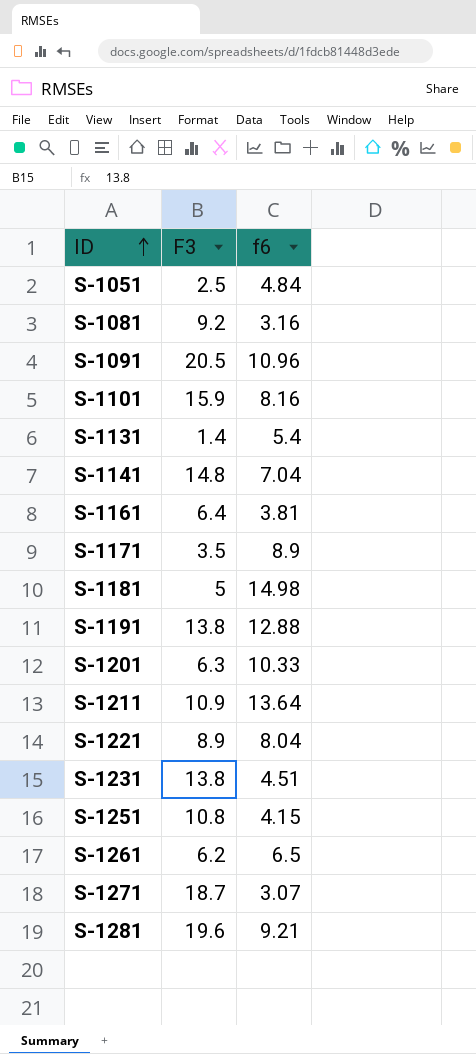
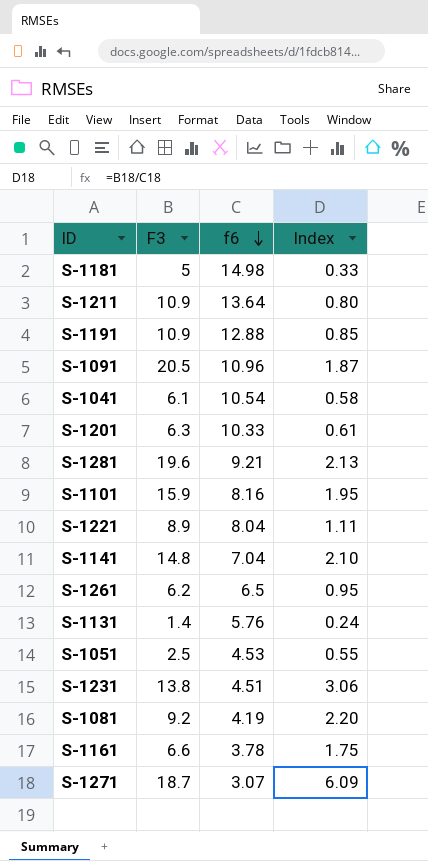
row order: ID ascending -> f6 descending
column Index | formula: none -> [F3] / [f6]
row S-1171: 3.5 | 8.9 -> none
row S-1251: 10.8 | 4.15 -> none
S-1191 | F3: 13.8 -> 10.9
row S-1041: none -> 6.1 | 10.54 | 0.58
S-1131 | f6: 5.4 -> 5.76
S-1051 | f6: 4.84 -> 4.53
S-1081 | f6: 3.16 -> 4.19
S-1161 | F3: 6.4 -> 6.6
S-1161 | f6: 3.81 -> 3.78

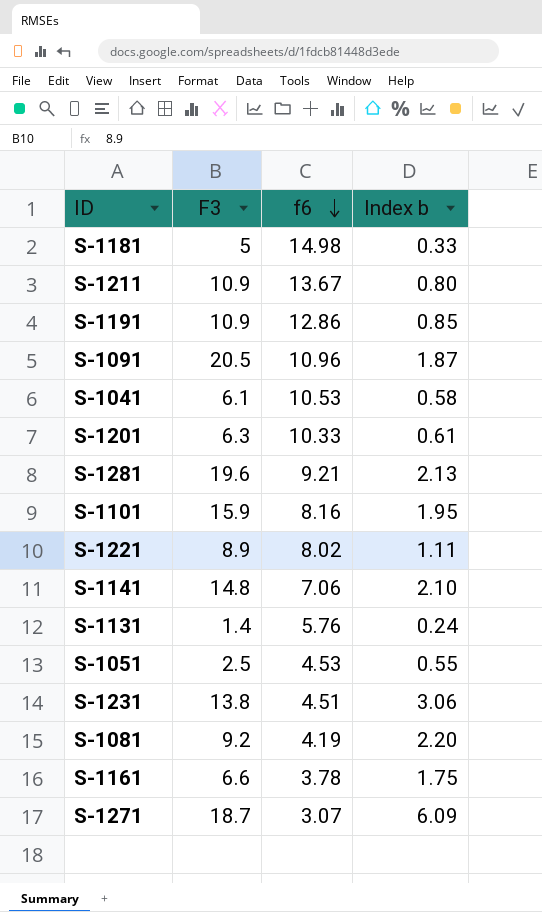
column name: Index -> Index b
row S-1261: 6.2 | 6.5 | 0.95 -> none
S-1211 | f6: 13.64 -> 13.67
S-1191 | f6: 12.88 -> 12.86
S-1041 | f6: 10.54 -> 10.53
S-1221 | f6: 8.04 -> 8.02
S-1141 | f6: 7.04 -> 7.06

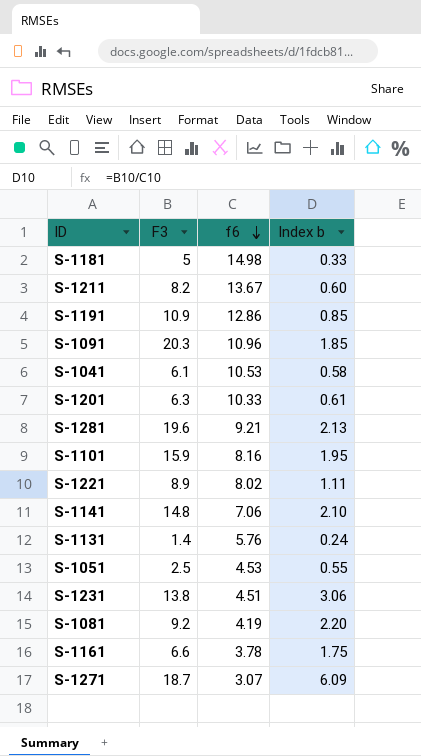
S-1211 | F3: 10.9 -> 8.2
S-1211 | Index b: 0.80 -> 0.60
S-1091 | F3: 20.5 -> 20.3
S-1091 | Index b: 1.87 -> 1.85

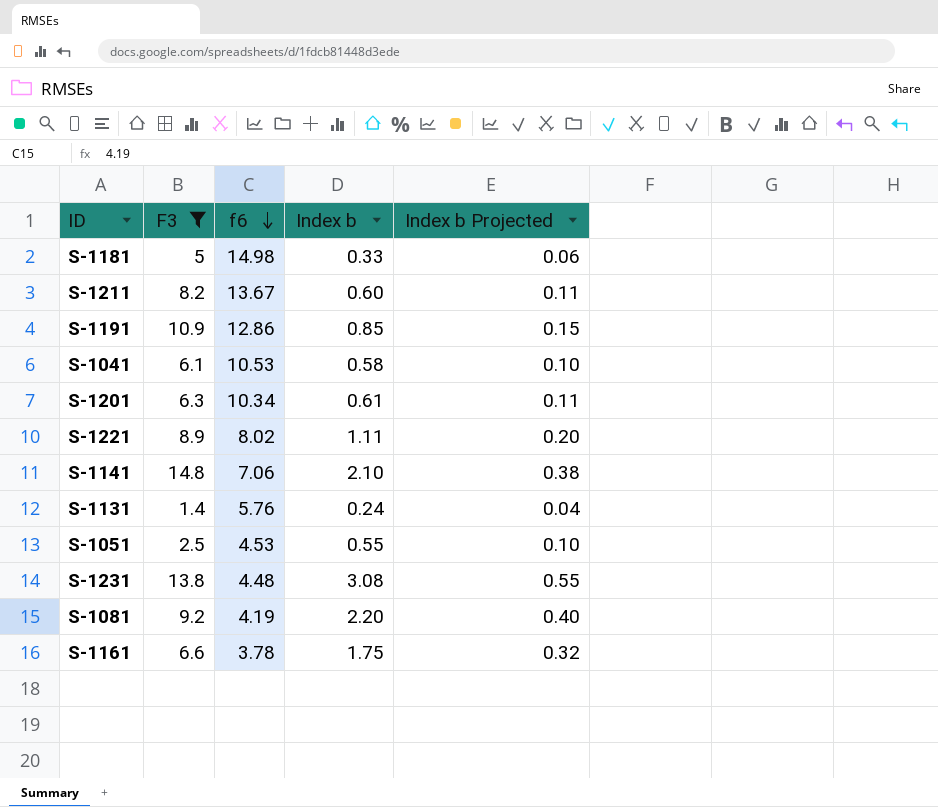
filter: none -> F3 <= 14.8
column Index b Projected | formula: none -> [Index b] * 0.18
S-1201 | f6: 10.33 -> 10.34
S-1231 | f6: 4.51 -> 4.48
S-1231 | Index b: 3.06 -> 3.08

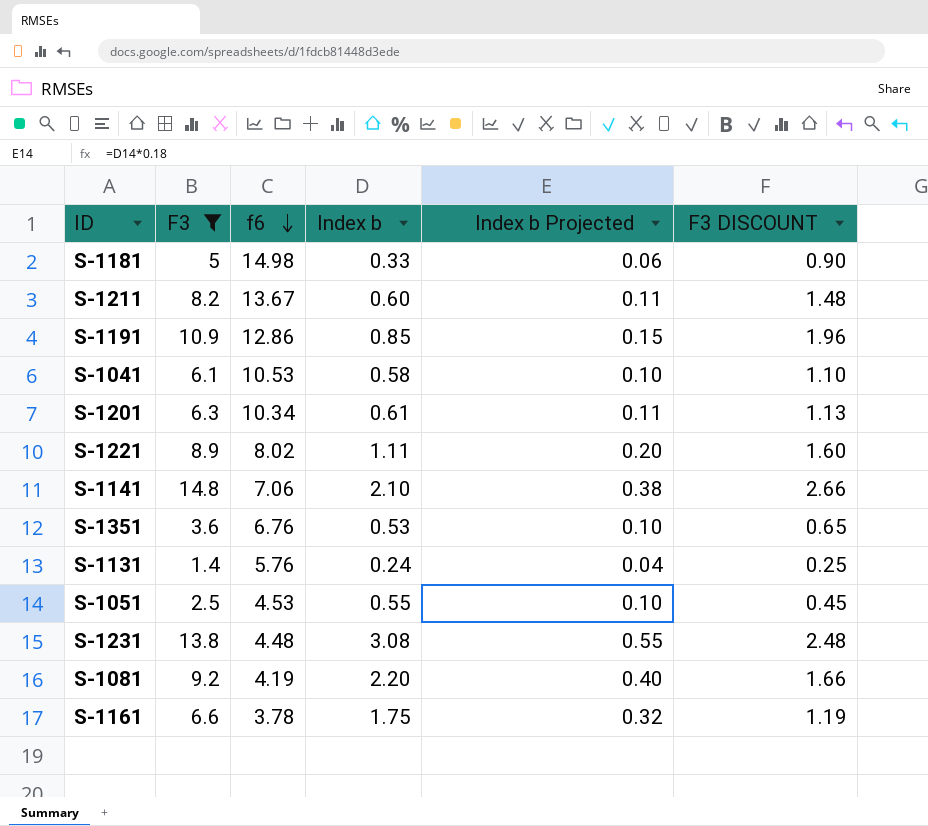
column F3 DISCOUNT | formula: none -> [F3] * 0.18
row S-1351: none -> 3.6 | 6.76 | 0.53 | 0.10 | 0.65

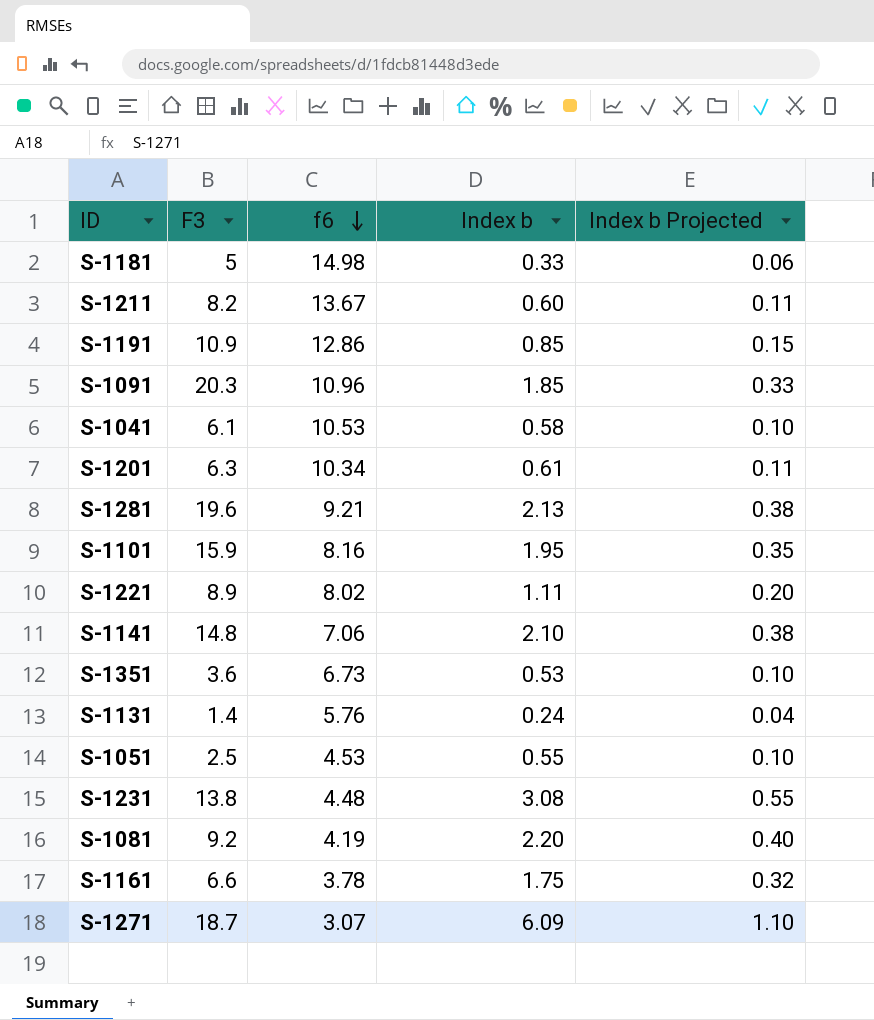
filter: F3 <= 14.8 -> none
column F3 DISCOUNT | formula: [F3] * 0.18 -> none
S-1351 | f6: 6.76 -> 6.73

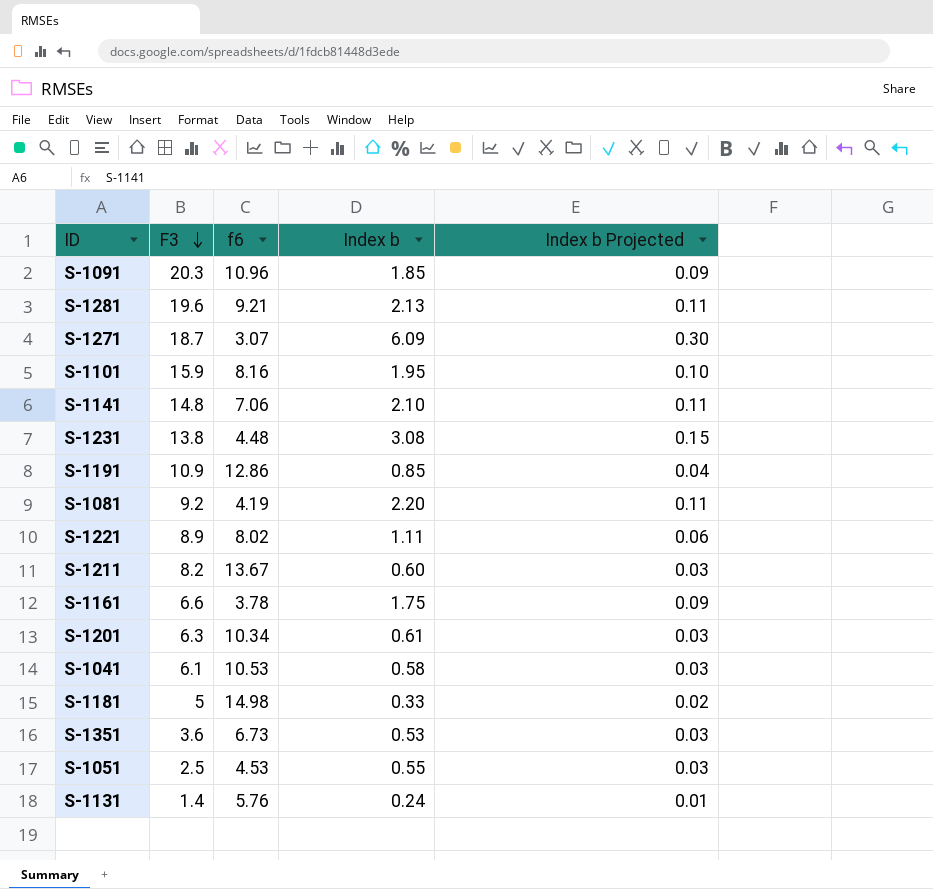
row order: f6 descending -> F3 descending
column Index b Projected | formula: [Index b] * 0.18 -> [Index b] * 0.05

